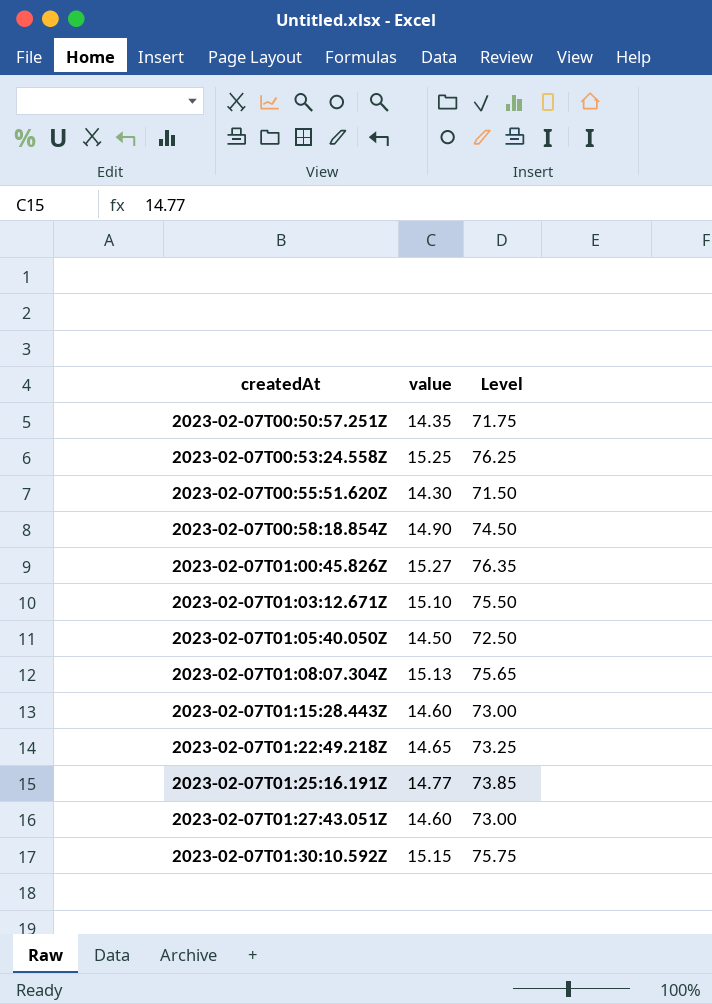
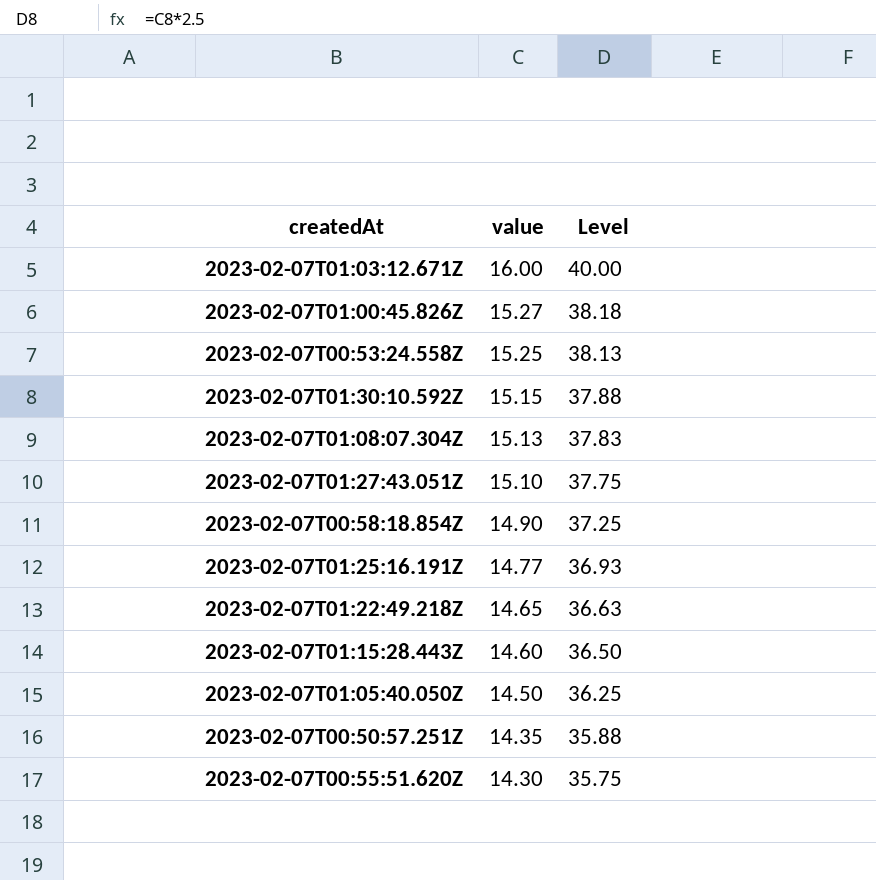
row order: createdAt ascending -> value descending
column Level | formula: [value] * 5 -> [value] * 2.5
2023-02-07T01:03:12.671Z | value: 15.10 -> 16.00
2023-02-07T01:27:43.051Z | value: 14.60 -> 15.10

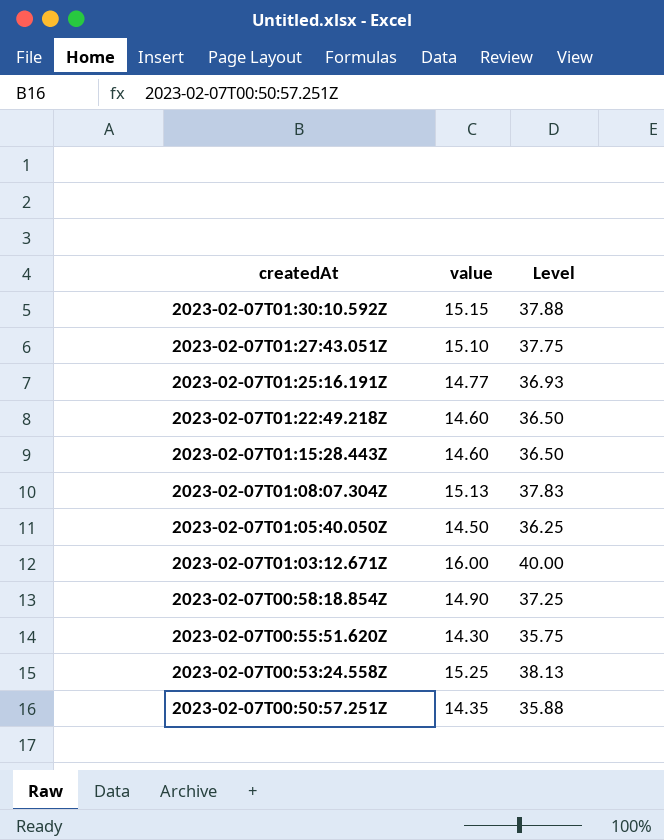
row order: value descending -> createdAt descending
row 2023-02-07T01:00:45.826Z: 15.27 | 38.18 -> none
2023-02-07T01:22:49.218Z | value: 14.65 -> 14.60
2023-02-07T01:22:49.218Z | Level: 36.63 -> 36.50

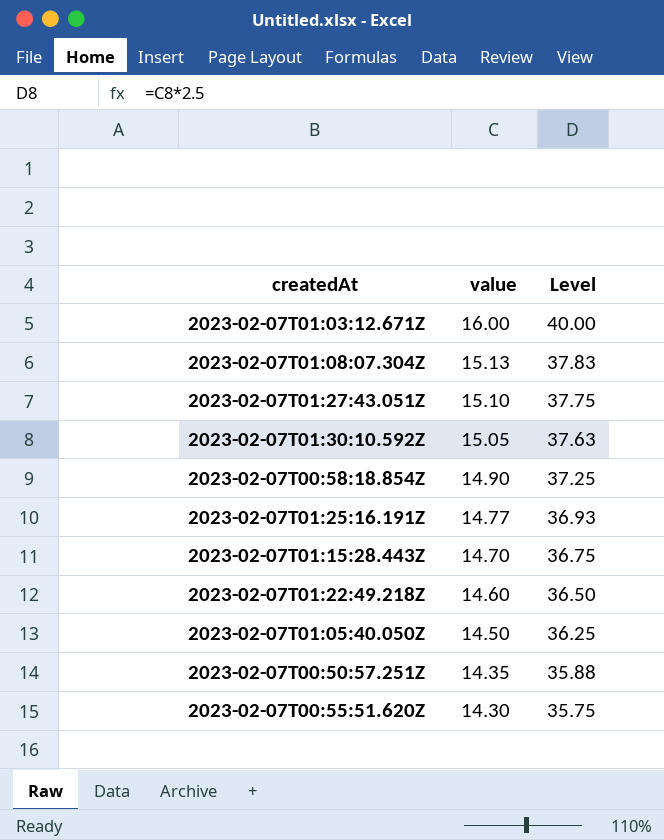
row order: createdAt descending -> value descending
row 2023-02-07T00:53:24.558Z: 15.25 | 38.13 -> none
2023-02-07T01:30:10.592Z | value: 15.15 -> 15.05
2023-02-07T01:30:10.592Z | Level: 37.88 -> 37.63
2023-02-07T01:15:28.443Z | value: 14.60 -> 14.70
2023-02-07T01:15:28.443Z | Level: 36.50 -> 36.75

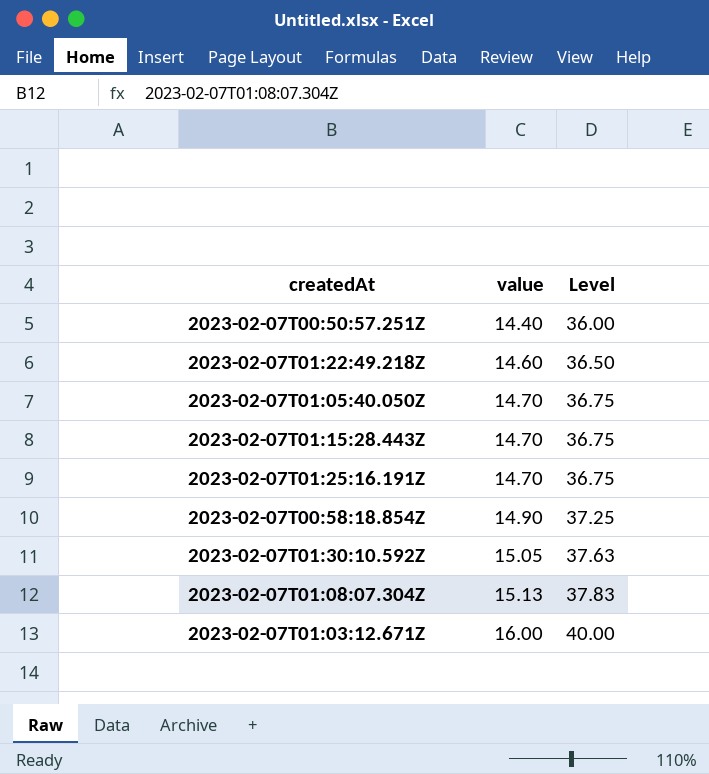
row order: value descending -> value ascending
row 2023-02-07T01:27:43.051Z: 15.10 | 37.75 -> none
row 2023-02-07T00:55:51.620Z: 14.30 | 35.75 -> none
2023-02-07T00:50:57.251Z | value: 14.35 -> 14.40
2023-02-07T00:50:57.251Z | Level: 35.88 -> 36.00
2023-02-07T01:05:40.050Z | value: 14.50 -> 14.70
2023-02-07T01:05:40.050Z | Level: 36.25 -> 36.75
2023-02-07T01:25:16.191Z | value: 14.77 -> 14.70
2023-02-07T01:25:16.191Z | Level: 36.93 -> 36.75

